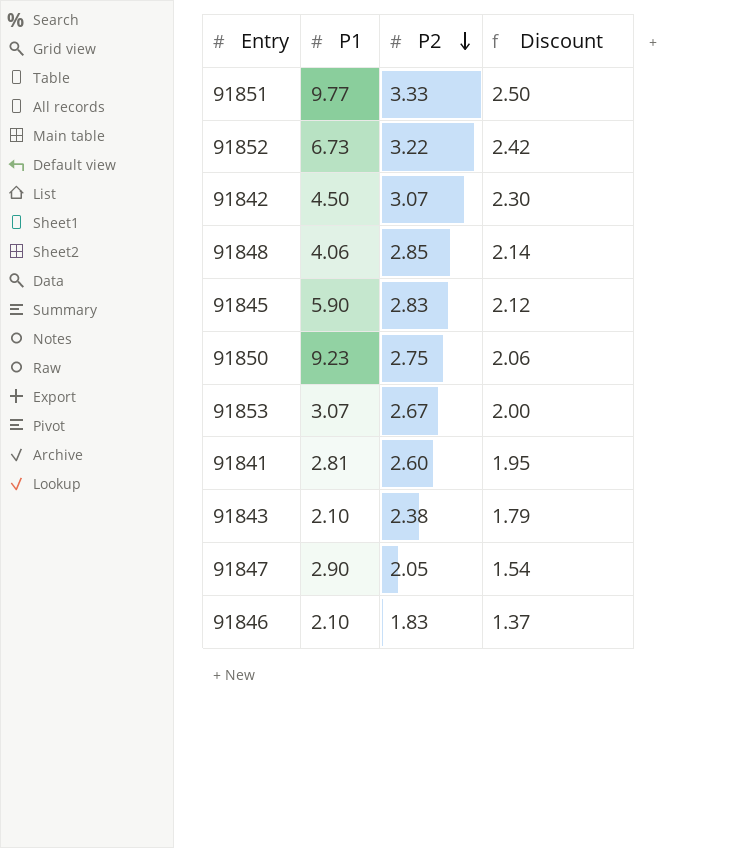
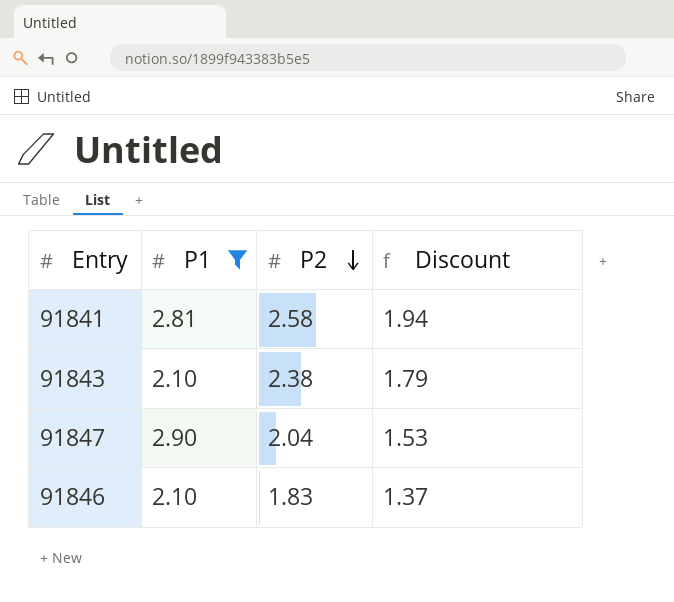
filter: none -> P1 <= 2.90
91841 | P2: 2.60 -> 2.58
91841 | Discount: 1.95 -> 1.94
91847 | P2: 2.05 -> 2.04
91847 | Discount: 1.54 -> 1.53

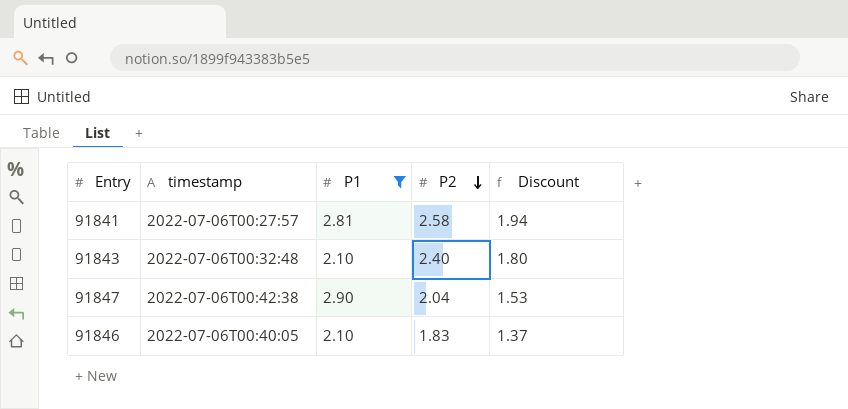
column timestamp | position: none -> 2
91843 | P2: 2.38 -> 2.40
91843 | Discount: 1.79 -> 1.80

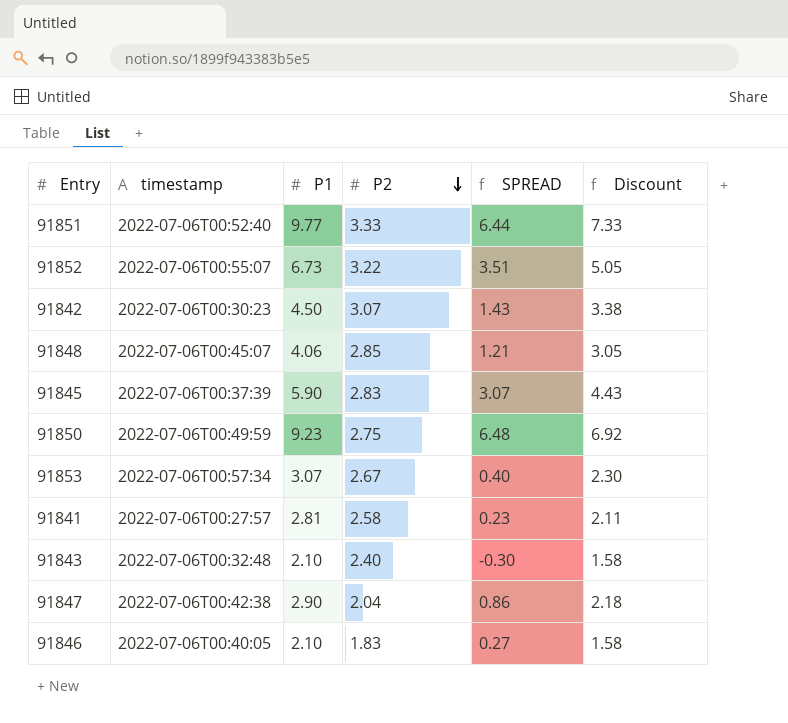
filter: P1 <= 2.90 -> none
column SPREAD | formula: none -> [P1] - [P2]
column Discount | formula: [P2] * 0.75 -> [P1] * 0.75

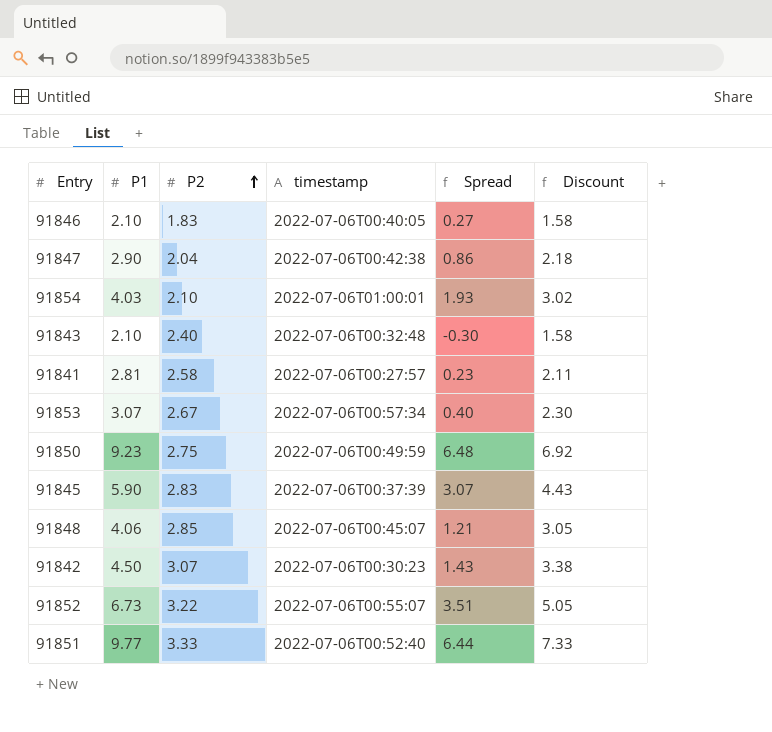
row order: P2 descending -> P2 ascending
column timestamp | position: 2 -> 4
column name: SPREAD -> Spread
row 91854: none -> 4.03 | 2.10 | 2022-07-06T01:00:01 | 1.93 | 3.02

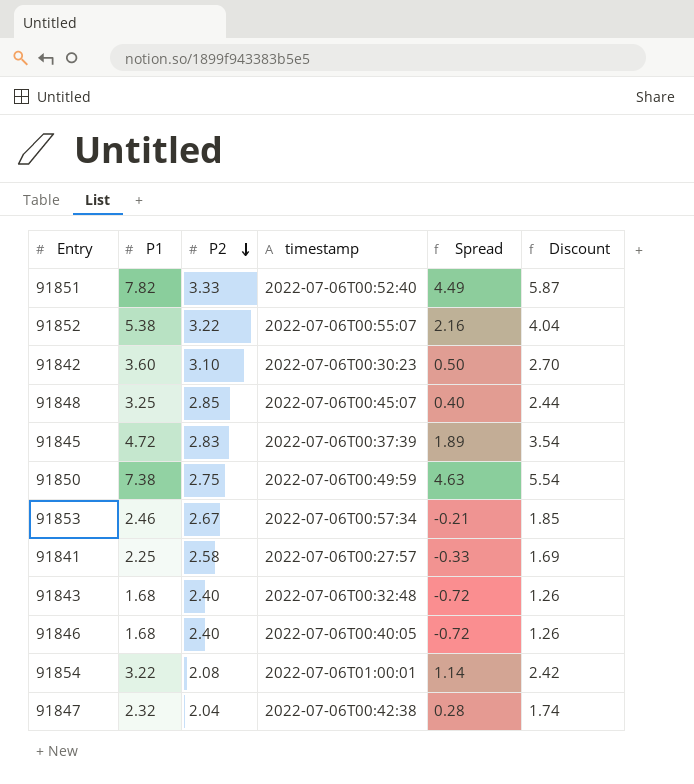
row order: P2 ascending -> P2 descending
91851 | P1: 9.77 -> 7.82
91851 | Spread: 6.44 -> 4.49
91851 | Discount: 7.33 -> 5.87
91852 | P1: 6.73 -> 5.38
91852 | Spread: 3.51 -> 2.16
91852 | Discount: 5.05 -> 4.04
91842 | P1: 4.50 -> 3.60
91842 | P2: 3.07 -> 3.10
91842 | Spread: 1.43 -> 0.50
91842 | Discount: 3.38 -> 2.70
91848 | P1: 4.06 -> 3.25
91848 | Spread: 1.21 -> 0.40
91848 | Discount: 3.05 -> 2.44
91845 | P1: 5.90 -> 4.72
91845 | Spread: 3.07 -> 1.89
91845 | Discount: 4.43 -> 3.54
91850 | P1: 9.23 -> 7.38
91850 | Spread: 6.48 -> 4.63
91850 | Discount: 6.92 -> 5.54
91853 | P1: 3.07 -> 2.46
91853 | Spread: 0.40 -> -0.21
91853 | Discount: 2.30 -> 1.85
91841 | P1: 2.81 -> 2.25
91841 | Spread: 0.23 -> -0.33
91841 | Discount: 2.11 -> 1.69
91843 | P1: 2.10 -> 1.68
91843 | Spread: -0.30 -> -0.72
91843 | Discount: 1.58 -> 1.26
91846 | P1: 2.10 -> 1.68
91846 | P2: 1.83 -> 2.40
91846 | Spread: 0.27 -> -0.72
91846 | Discount: 1.58 -> 1.26
91854 | P1: 4.03 -> 3.22
91854 | P2: 2.10 -> 2.08
91854 | Spread: 1.93 -> 1.14
91854 | Discount: 3.02 -> 2.42
91847 | P1: 2.90 -> 2.32
91847 | Spread: 0.86 -> 0.28
91847 | Discount: 2.18 -> 1.74

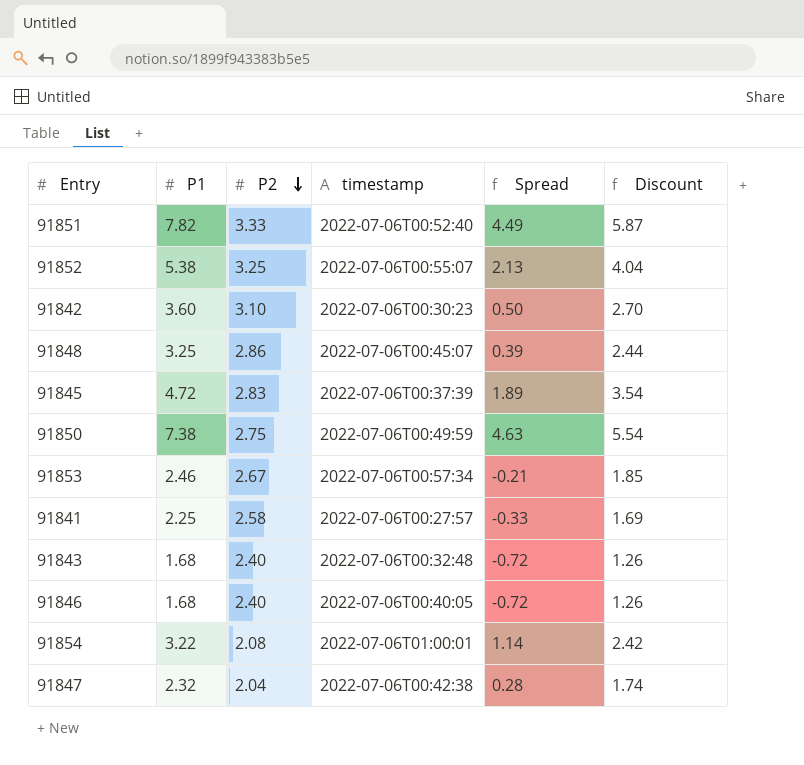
91852 | P2: 3.22 -> 3.25
91852 | Spread: 2.16 -> 2.13
91848 | P2: 2.85 -> 2.86
91848 | Spread: 0.40 -> 0.39

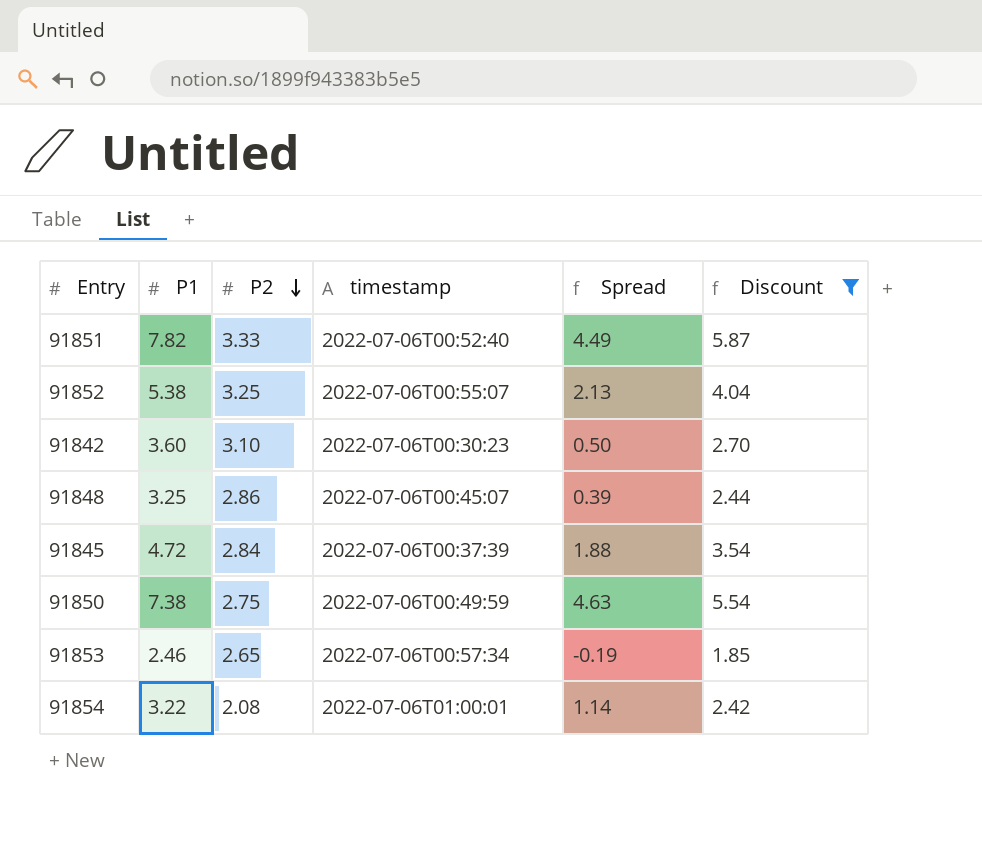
filter: none -> Discount >= 1.85
91845 | P2: 2.83 -> 2.84
91845 | Spread: 1.89 -> 1.88
91853 | P2: 2.67 -> 2.65
91853 | Spread: -0.21 -> -0.19

